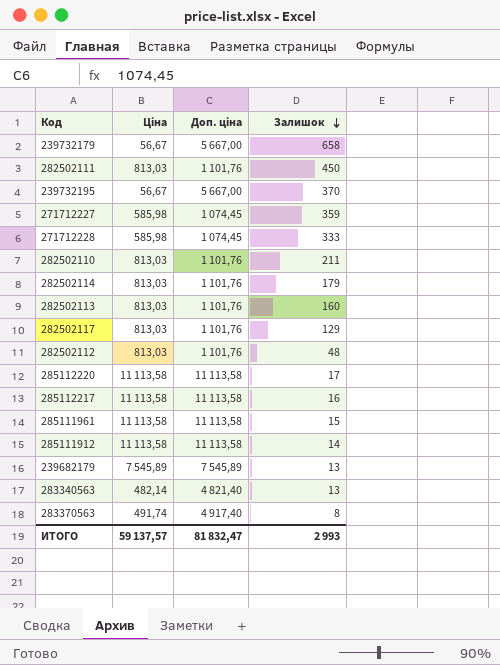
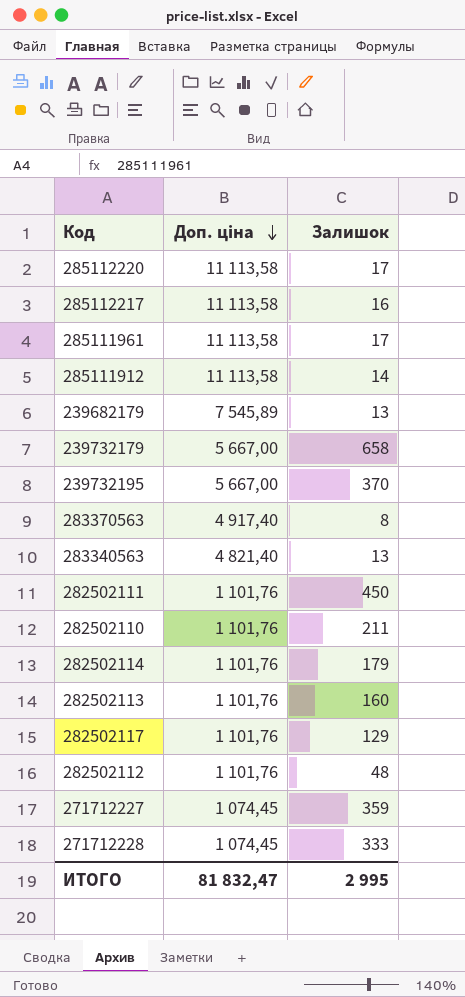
row order: Залишок descending -> Доп. ціна descending
column Ціна | position: 2 -> none
285111961 | Залишок: 15 -> 17
ИТОГО | Залишок: 2 993 -> 2 995

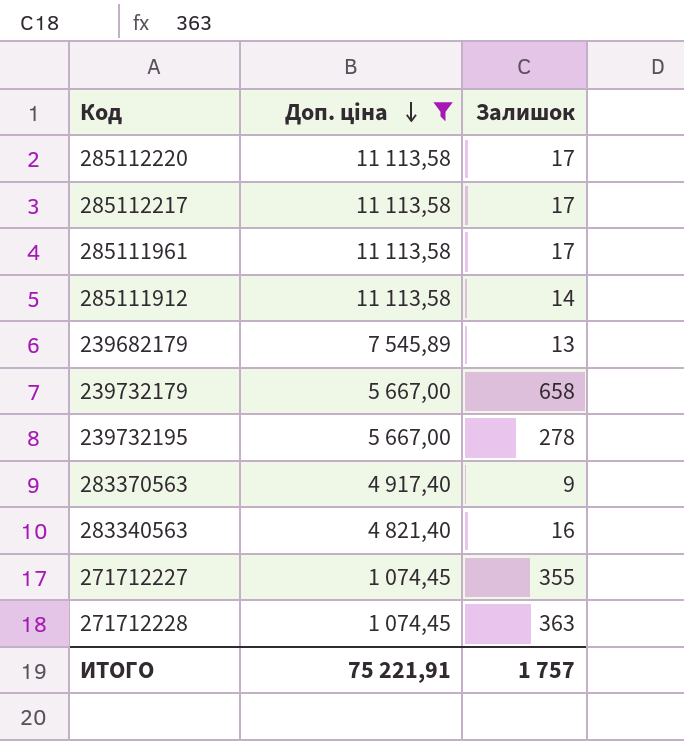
filter: none -> Доп. ціна != 1 101,76
285112217 | Залишок: 16 -> 17
239732195 | Залишок: 370 -> 278
283370563 | Залишок: 8 -> 9
283340563 | Залишок: 13 -> 16
271712227 | Залишок: 359 -> 355
271712228 | Залишок: 333 -> 363
ИТОГО | Доп. ціна: 81 832,47 -> 75 221,91
ИТОГО | Залишок: 2 995 -> 1 757

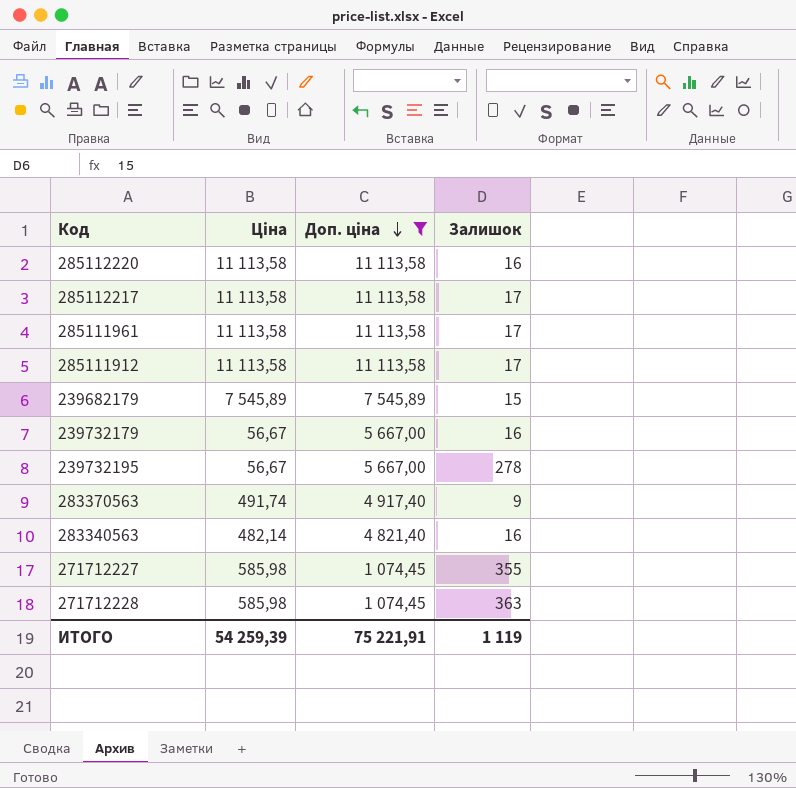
column Ціна | position: none -> 2
285112220 | Залишок: 17 -> 16
285111912 | Залишок: 14 -> 17
239682179 | Залишок: 13 -> 15
239732179 | Залишок: 658 -> 16
ИТОГО | Залишок: 1 757 -> 1 119

